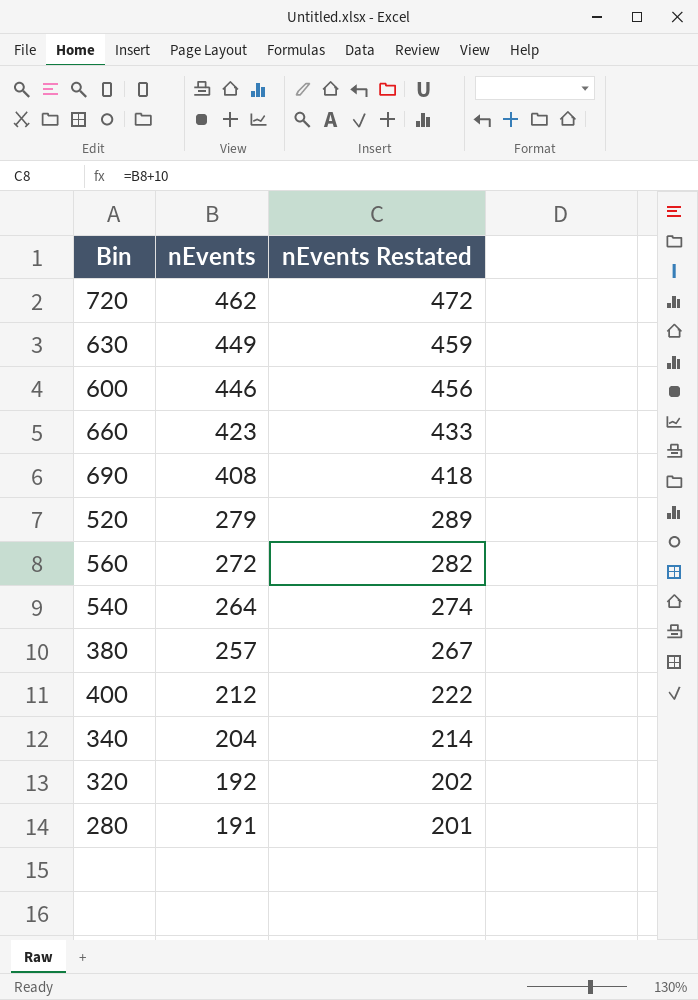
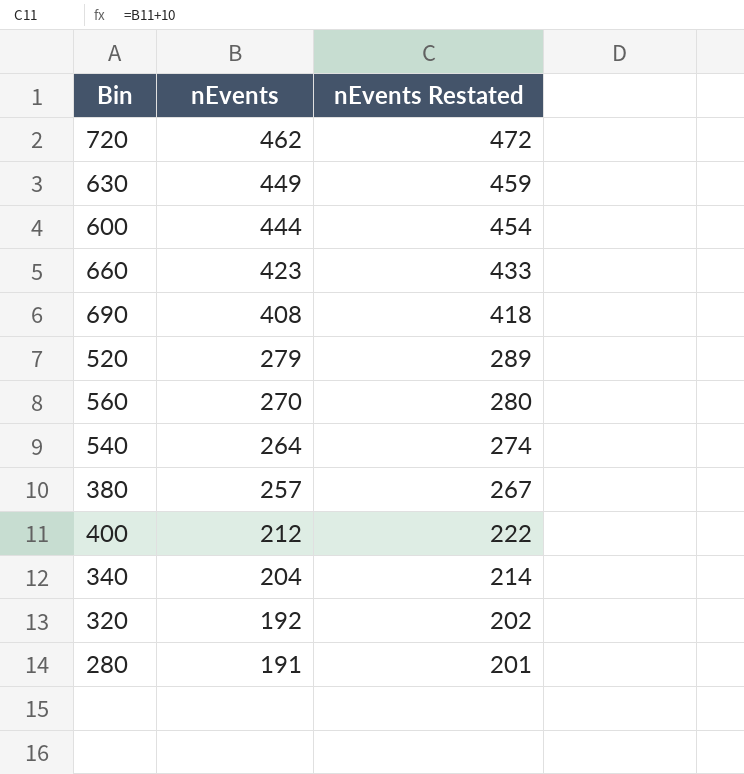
600 | nEvents: 446 -> 444
600 | nEvents Restated: 456 -> 454
560 | nEvents: 272 -> 270
560 | nEvents Restated: 282 -> 280

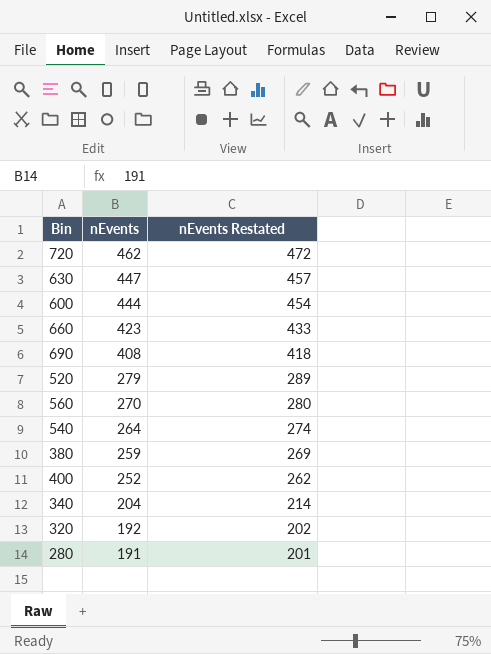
630 | nEvents: 449 -> 447
630 | nEvents Restated: 459 -> 457
380 | nEvents: 257 -> 259
380 | nEvents Restated: 267 -> 269
400 | nEvents: 212 -> 252
400 | nEvents Restated: 222 -> 262

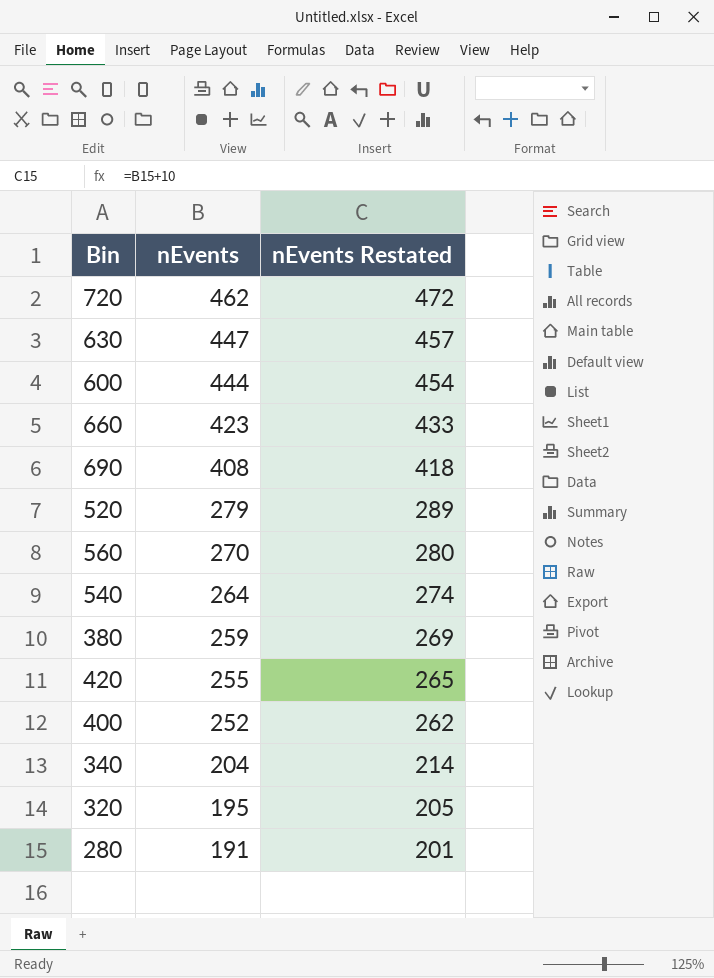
row 420: none -> 255 | 265
320 | nEvents: 192 -> 195
320 | nEvents Restated: 202 -> 205

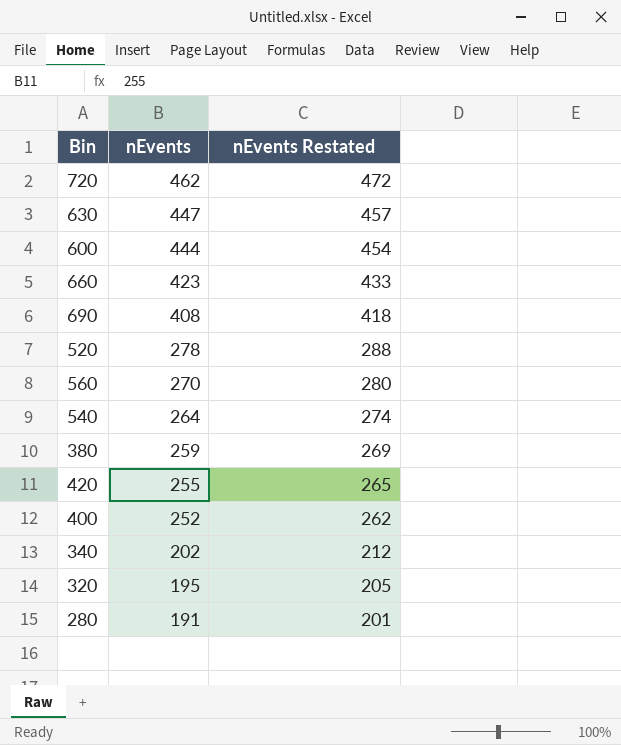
520 | nEvents: 279 -> 278
520 | nEvents Restated: 289 -> 288
340 | nEvents: 204 -> 202
340 | nEvents Restated: 214 -> 212

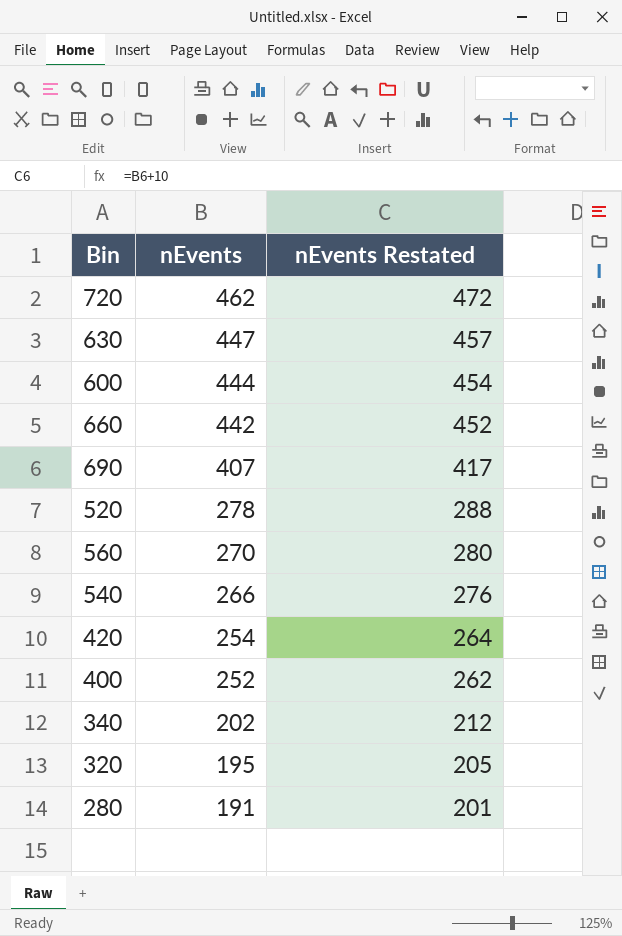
row 380: 259 | 269 -> none
660 | nEvents: 423 -> 442
660 | nEvents Restated: 433 -> 452
690 | nEvents: 408 -> 407
690 | nEvents Restated: 418 -> 417
540 | nEvents: 264 -> 266
540 | nEvents Restated: 274 -> 276
420 | nEvents: 255 -> 254
420 | nEvents Restated: 265 -> 264

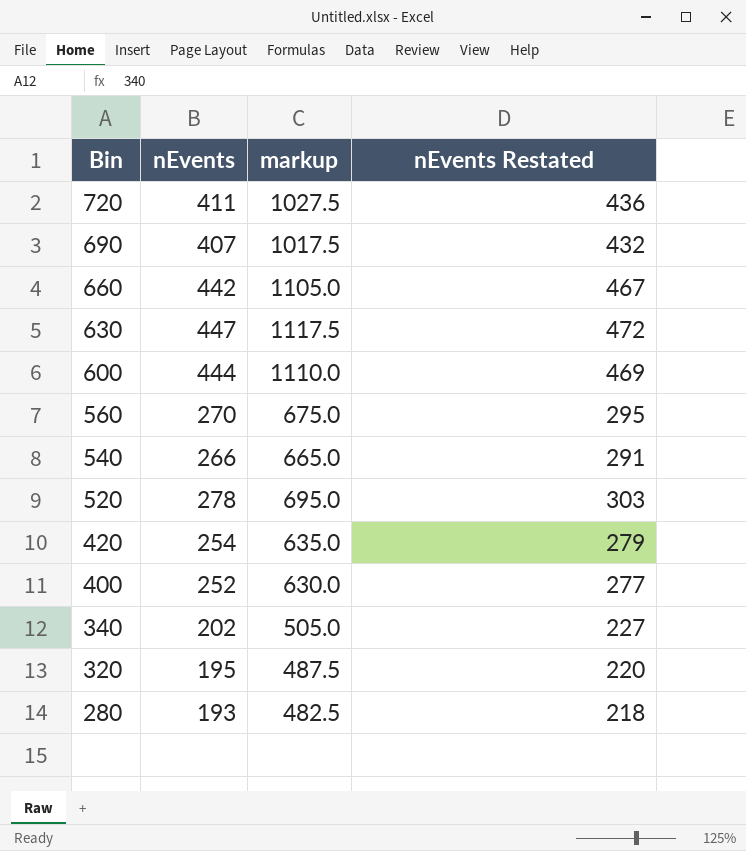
row order: nEvents descending -> Bin descending
column markup | formula: none -> [nEvents] * 2.5
column nEvents Restated | formula: [nEvents] + 10 -> [nEvents] + 25
720 | nEvents: 462 -> 411
280 | nEvents: 191 -> 193

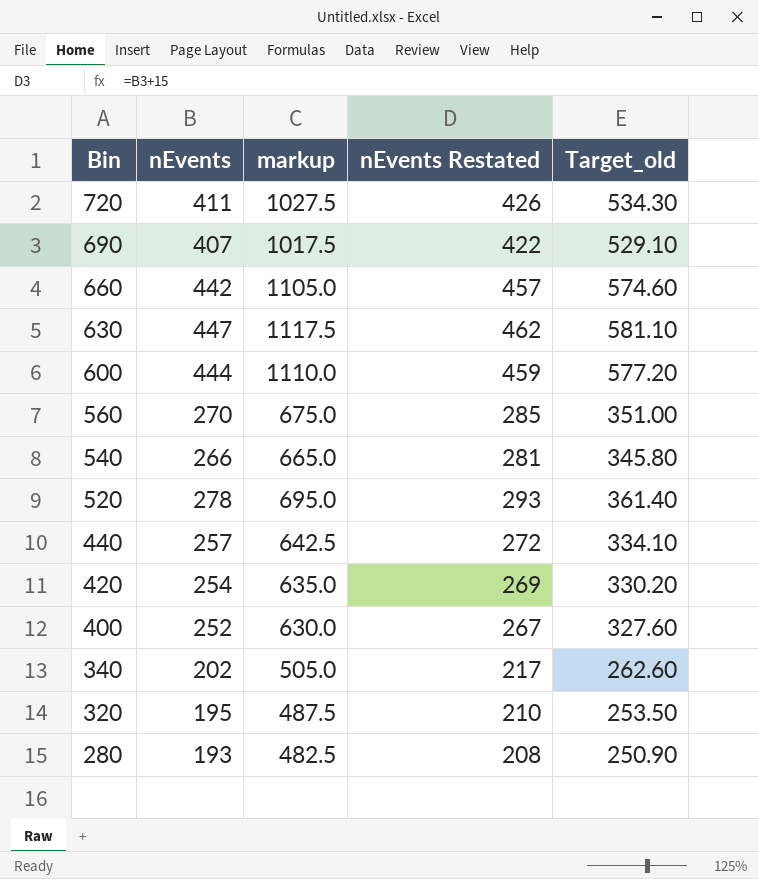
column nEvents Restated | formula: [nEvents] + 25 -> [nEvents] + 15
column Target_old | formula: none -> [nEvents] * 1.3
row 440: none -> 257 | 642.5 | 272 | 334.10

